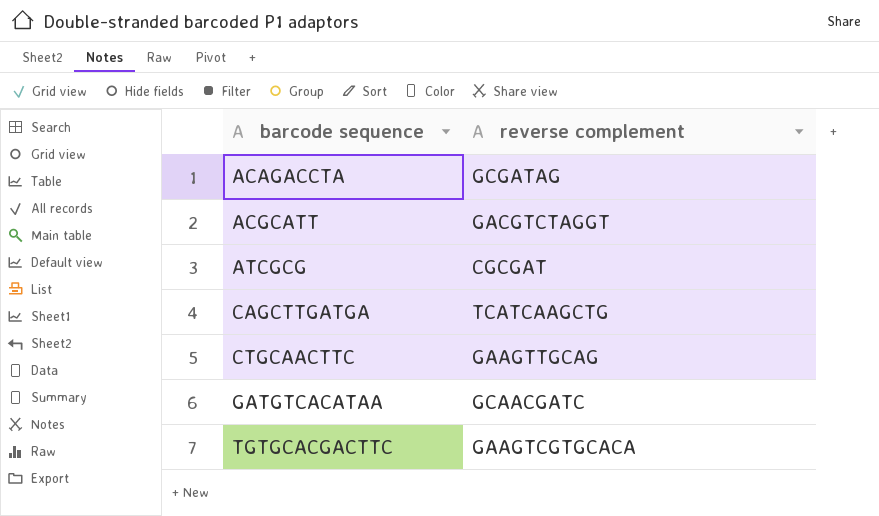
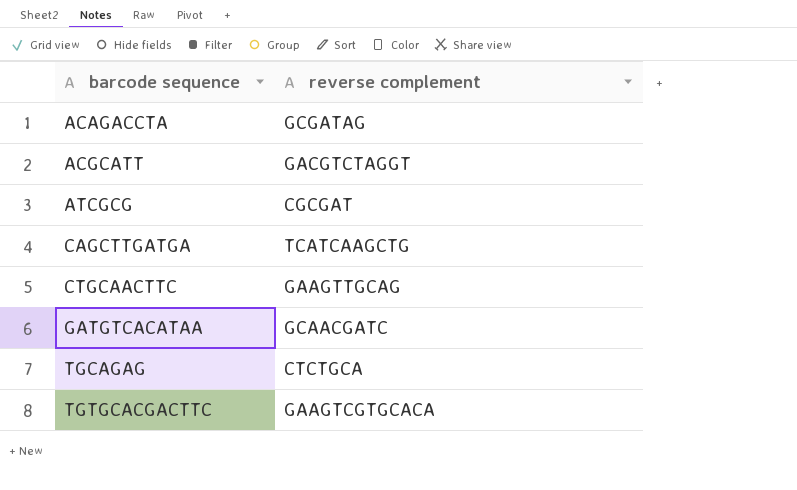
row TGCAGAG: none -> CTCTGCA

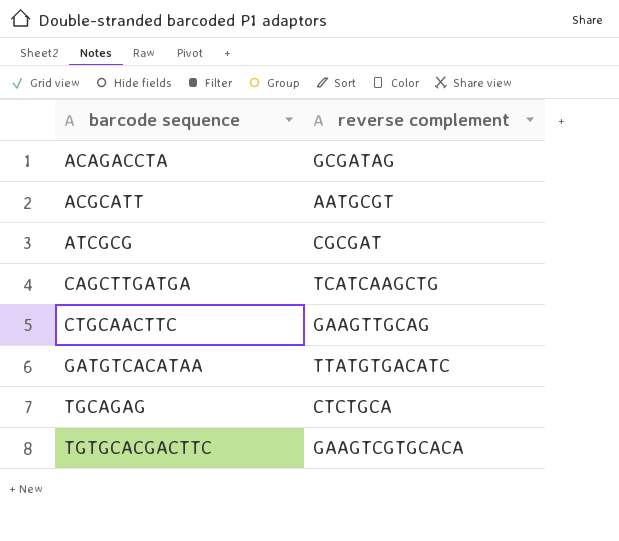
ACGCATT | reverse complement: GACGTCTAGGT -> AATGCGT
GATGTCACATAA | reverse complement: GCAACGATC -> TTATGTGACATC

